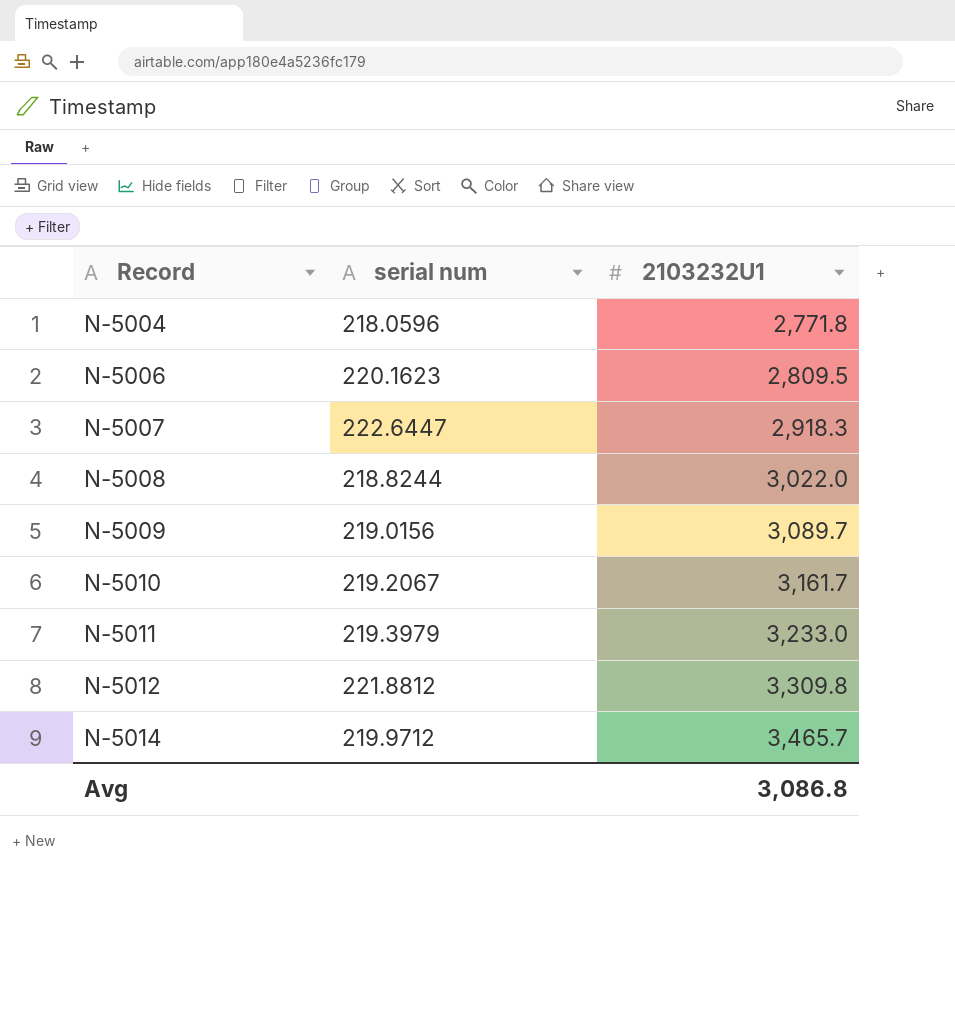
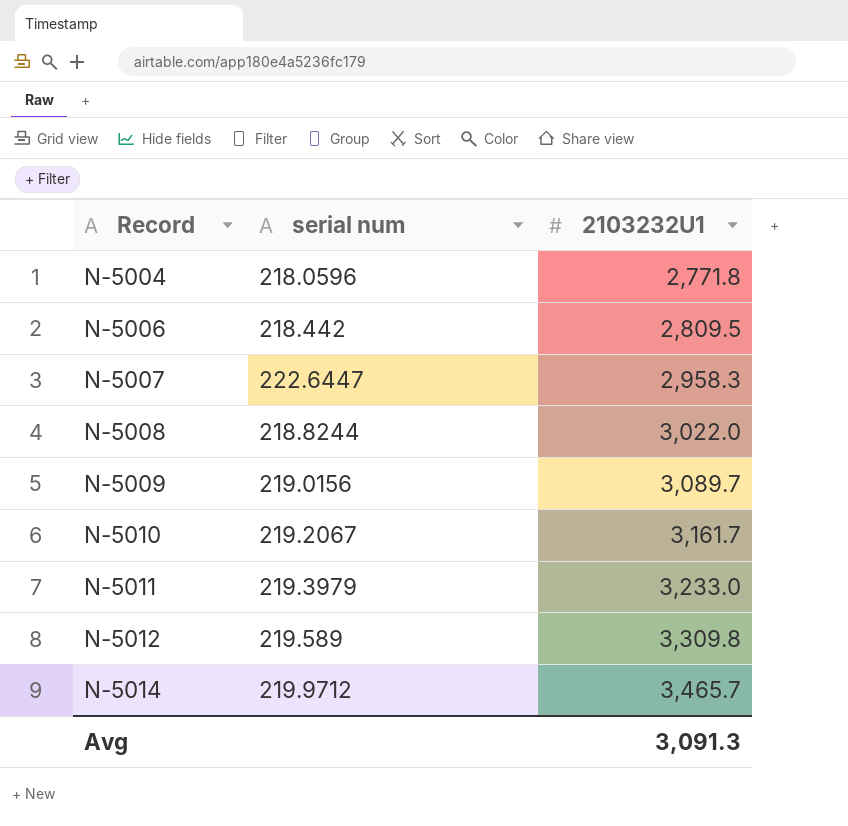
N-5006 | serial num: 220.1623 -> 218.442
N-5007 | 2103232U1: 2,918.3 -> 2,958.3
N-5012 | serial num: 221.8812 -> 219.589
Avg | 2103232U1: 3,086.8 -> 3,091.3

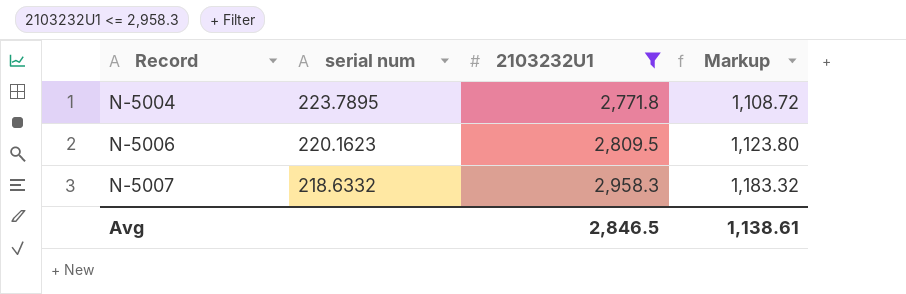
filter: none -> 2103232U1 <= 2,958.3
column Markup | formula: none -> [2103232U1] * 0.4
N-5004 | serial num: 218.0596 -> 223.7895
N-5006 | serial num: 218.442 -> 220.1623
N-5007 | serial num: 222.6447 -> 218.6332
Avg | 2103232U1: 3,091.3 -> 2,846.5

